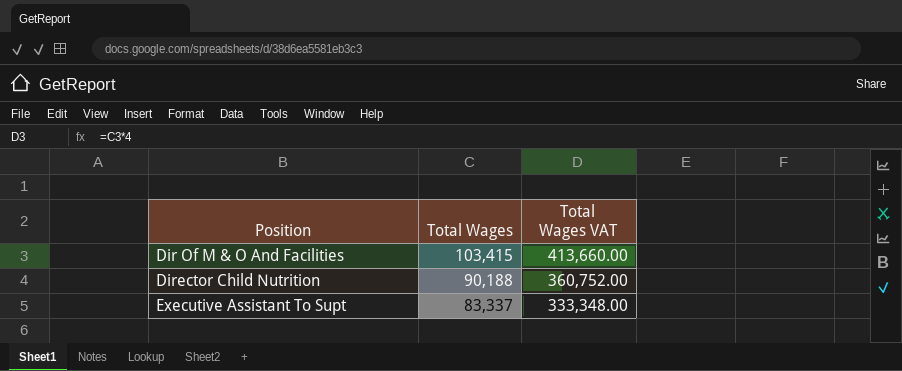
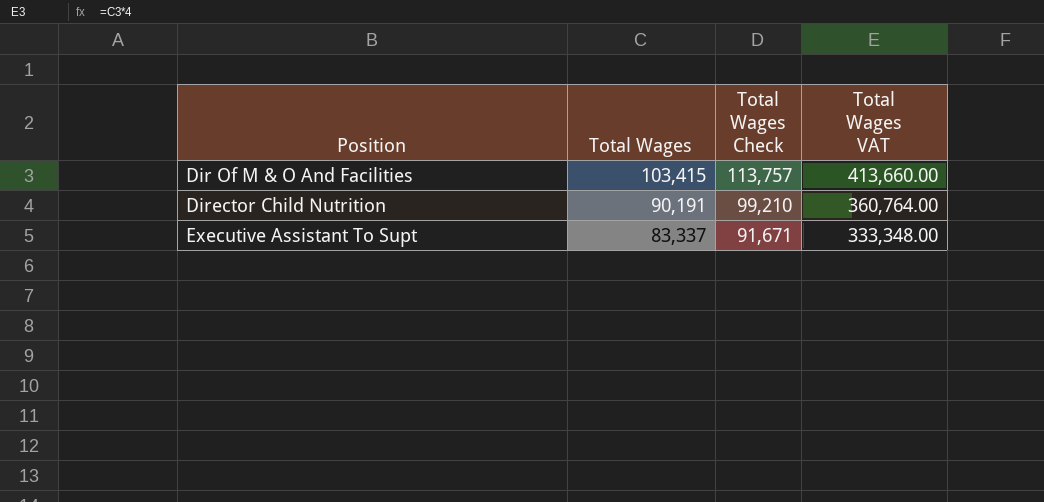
column Total Wages Check | formula: none -> [Total Wages] * 1.1
Director Child Nutrition | Total Wages: 90,188 -> 90,191
Director Child Nutrition | Total Wages VAT: 360,752.00 -> 360,764.00

